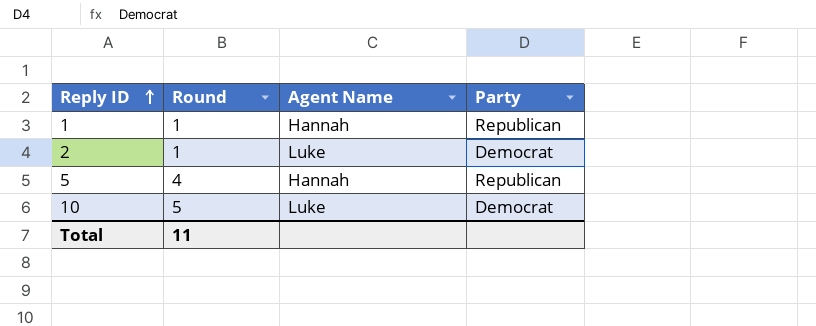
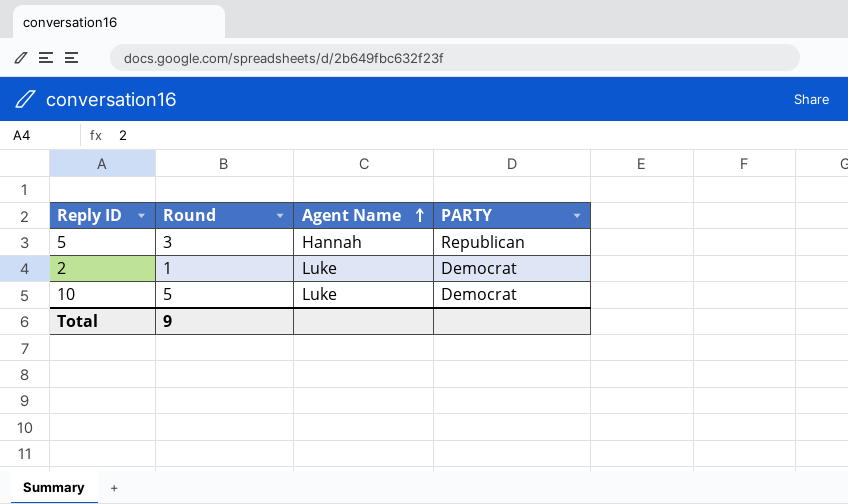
row order: Reply ID ascending -> Agent Name ascending
column name: Party -> PARTY
row 1: 1 | Hannah | Republican -> none
5 | Round: 4 -> 3
Total | Round: 11 -> 9

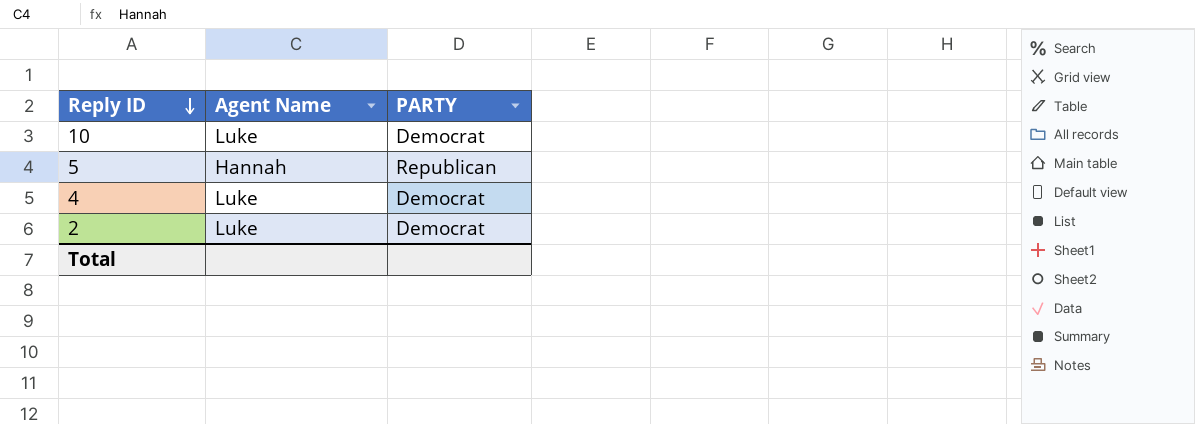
row order: Agent Name ascending -> Reply ID descending
column Round | position: 2 -> none
row 4: none -> Luke | Democrat

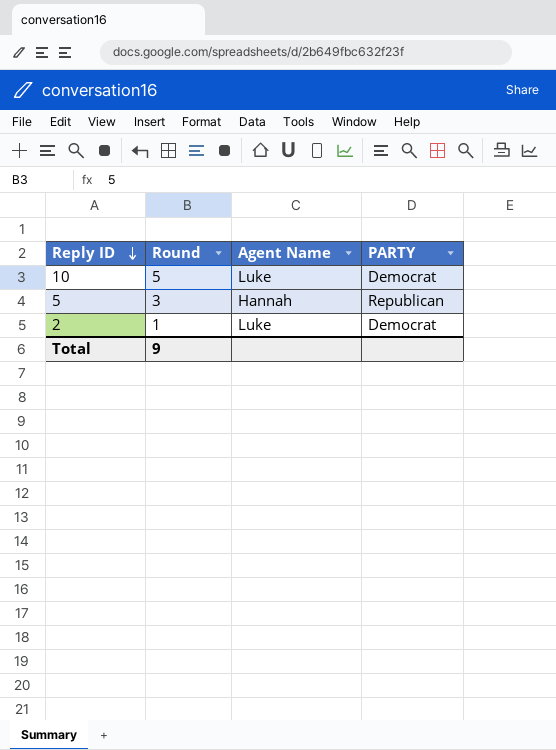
column Round | position: none -> 2
row 4: Luke | Democrat -> none

